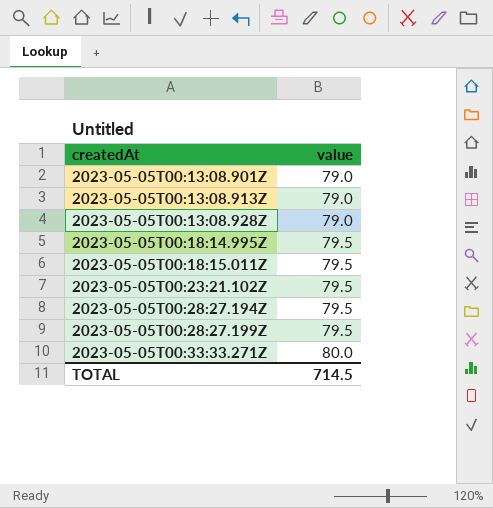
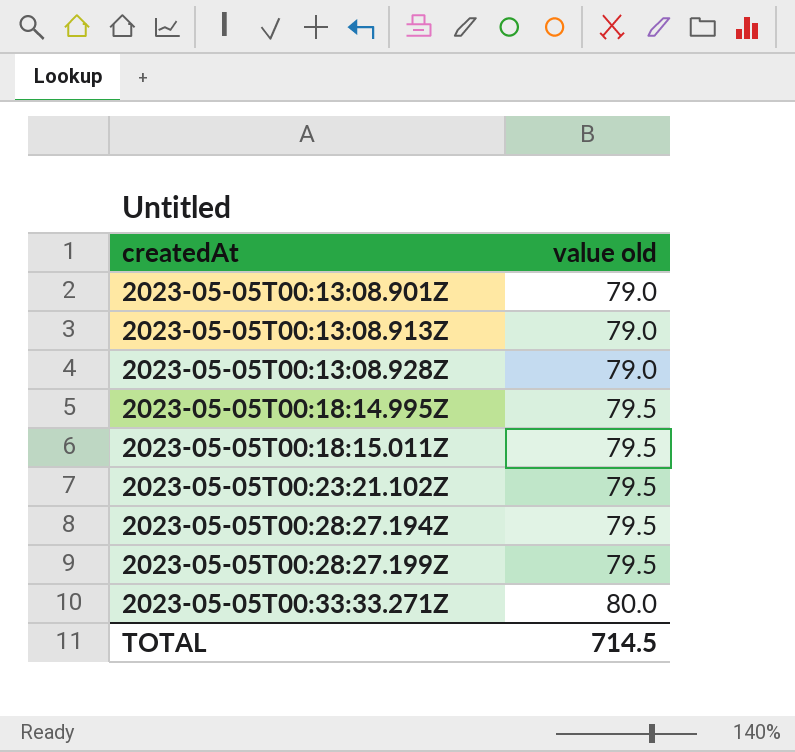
column name: value -> value old

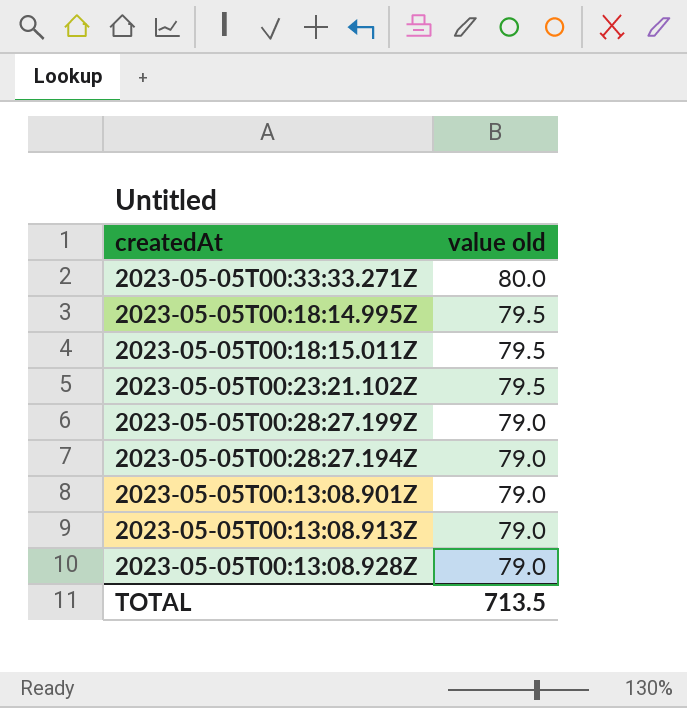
row order: createdAt ascending -> value old descending
2023-05-05T00:28:27.199Z | value old: 79.5 -> 79.0
2023-05-05T00:28:27.194Z | value old: 79.5 -> 79.0
TOTAL | value old: 714.5 -> 713.5

